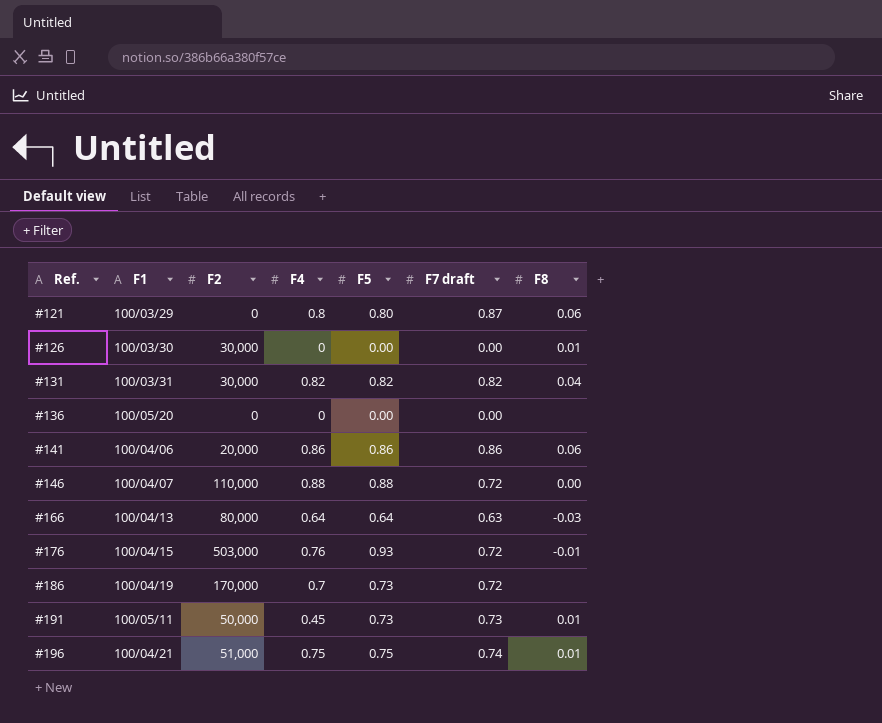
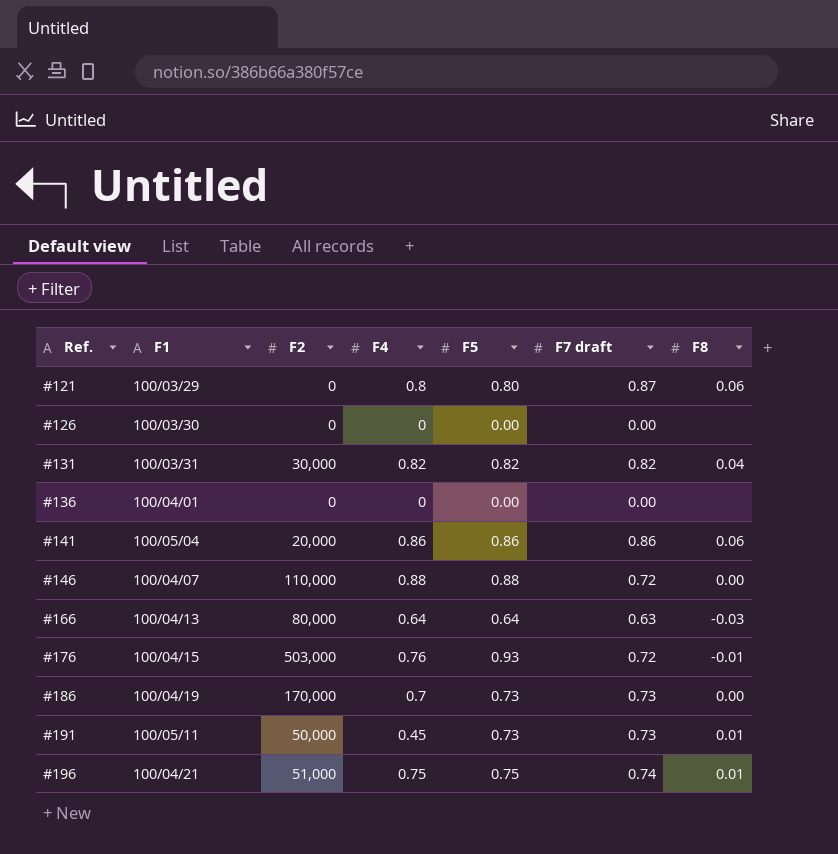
#126 | F2: 30,000 -> 0
#126 | F8: 0.01 -> none
#136 | F1: 100/05/20 -> 100/04/01
#141 | F1: 100/04/06 -> 100/05/04
#186 | F7 draft: 0.72 -> 0.73
#186 | F8: none -> 0.00

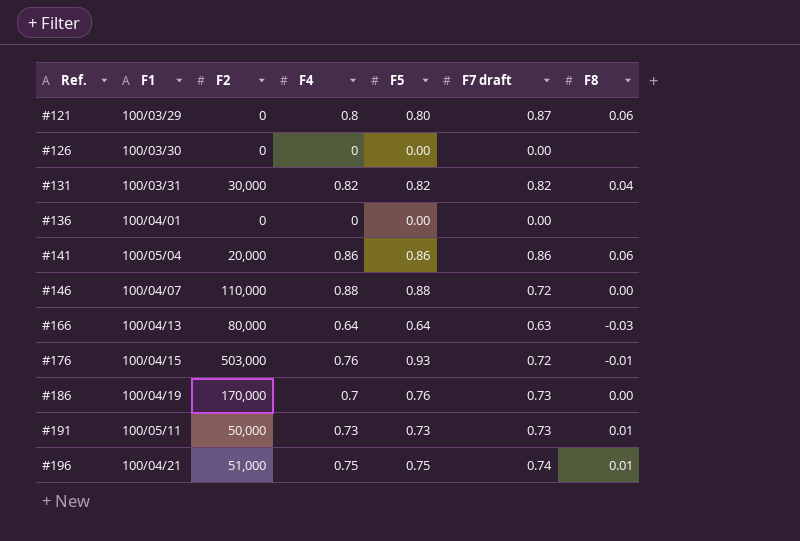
#186 | F5: 0.73 -> 0.76
#191 | F4: 0.45 -> 0.73

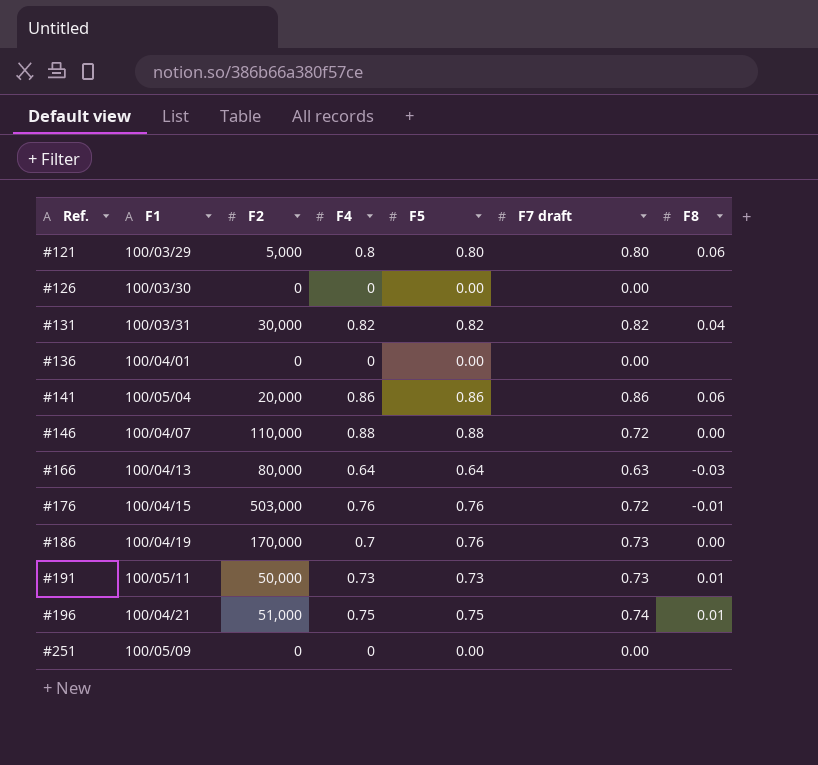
#121 | F2: 0 -> 5,000
#121 | F7 draft: 0.87 -> 0.80
#176 | F5: 0.93 -> 0.76
row #251: none -> 100/05/09 | 0 | 0 | 0.00 | 0.00 | none

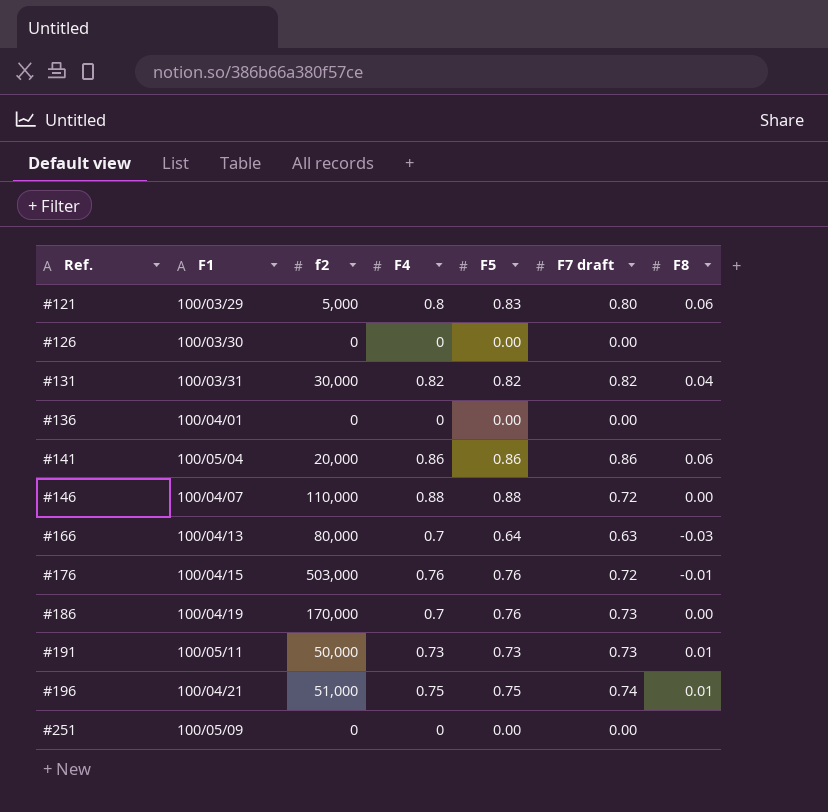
column name: F2 -> f2
#121 | F5: 0.80 -> 0.83
#166 | F4: 0.64 -> 0.7

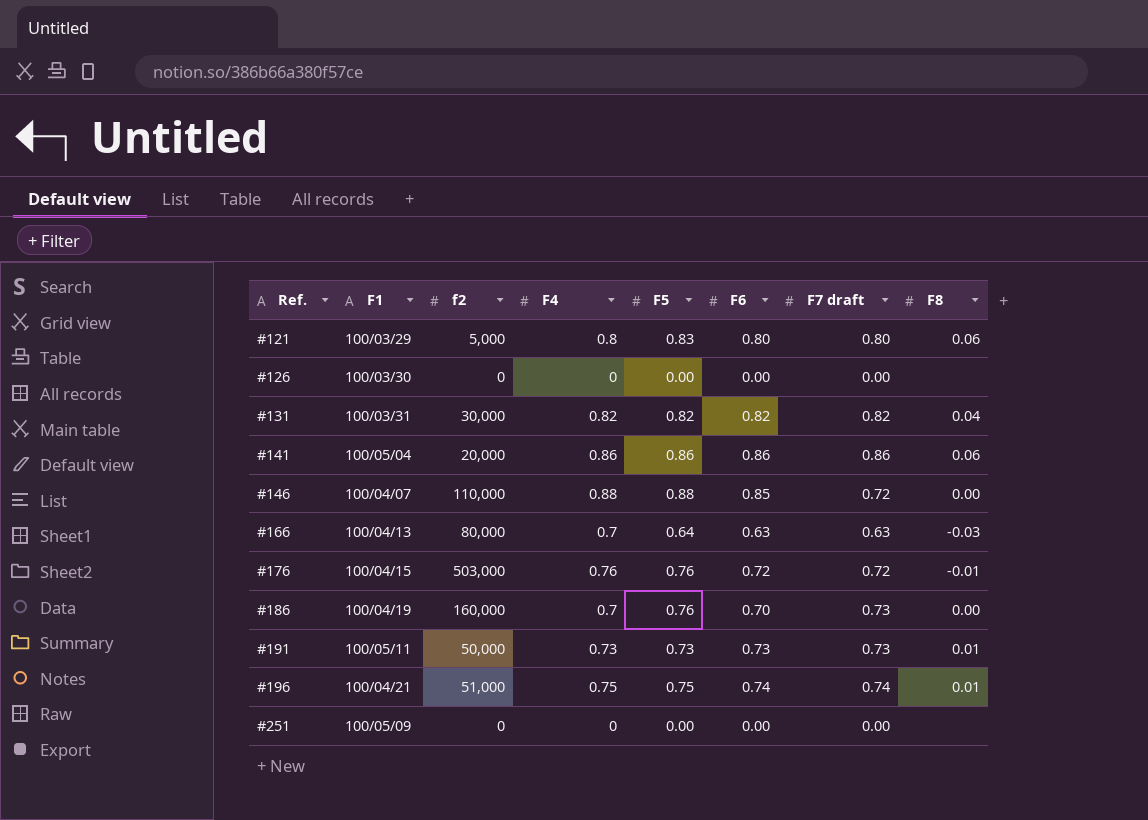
column F6 | position: none -> 6
row #136: 100/04/01 | 0 | 0 | 0.00 | 0.00 | none -> none
#186 | f2: 170,000 -> 160,000

